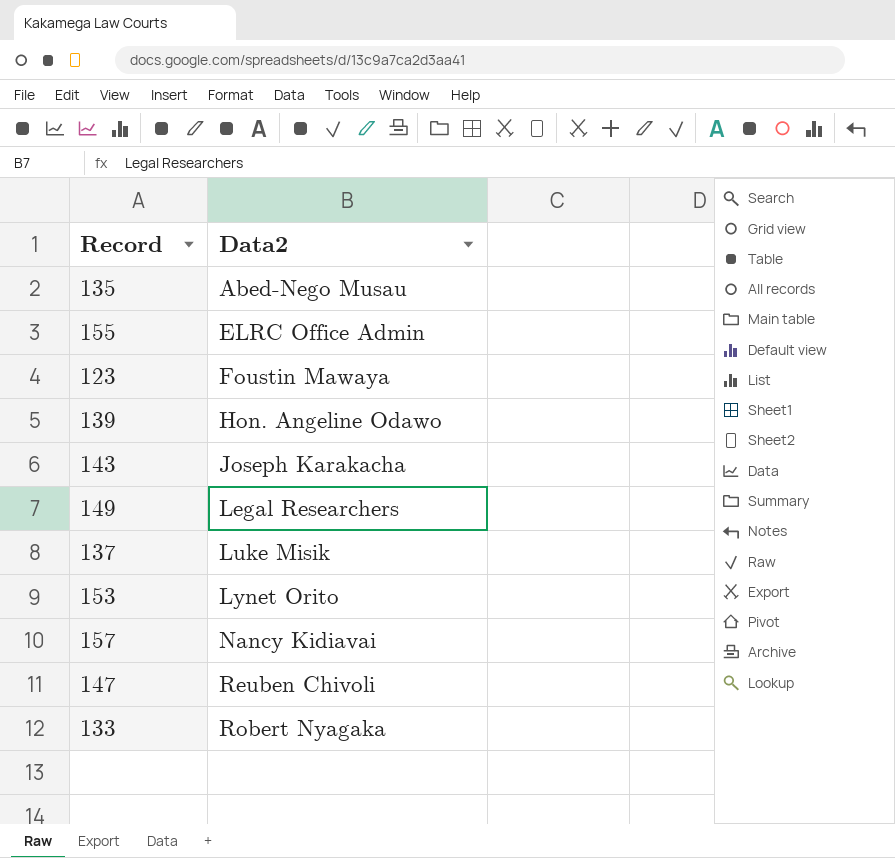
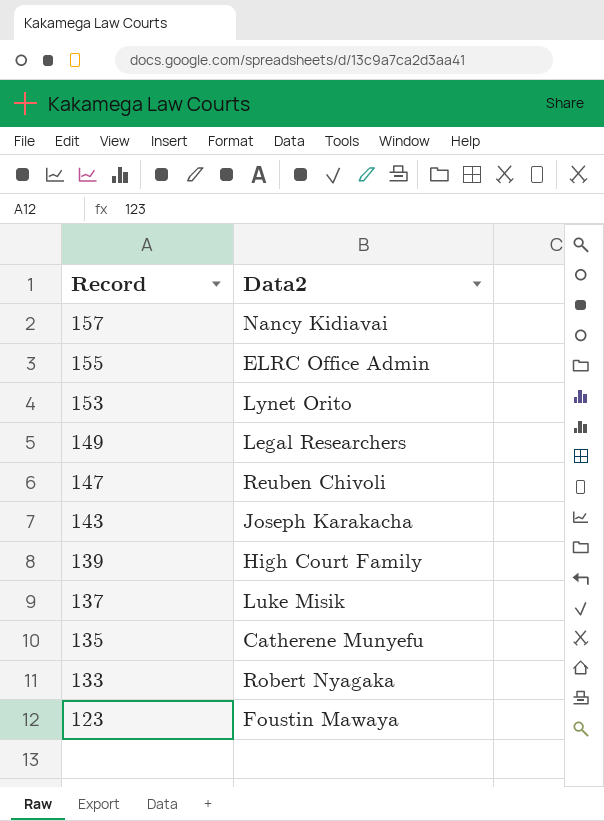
row order: Data2 ascending -> Record descending
139 | Data2: Hon. Angeline Odawo -> High Court Family
135 | Data2: Abed-Nego Musau -> Catherene Munyefu

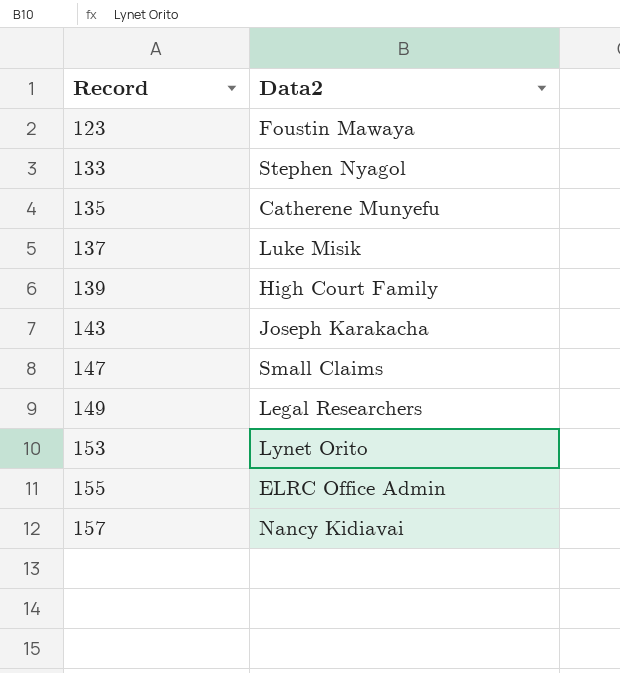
row order: Record descending -> Record ascending
133 | Data2: Robert Nyagaka -> Stephen Nyagol
147 | Data2: Reuben Chivoli -> Small Claims

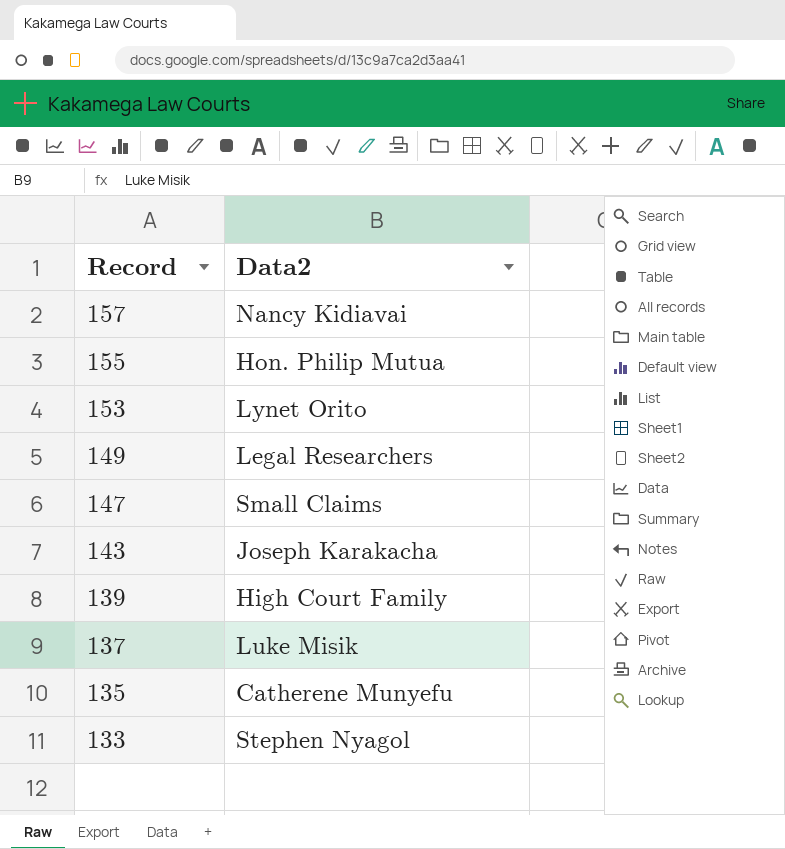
row order: Record ascending -> Record descending
row 123: Foustin Mawaya -> none
155 | Data2: ELRC Office Admin -> Hon. Philip Mutua

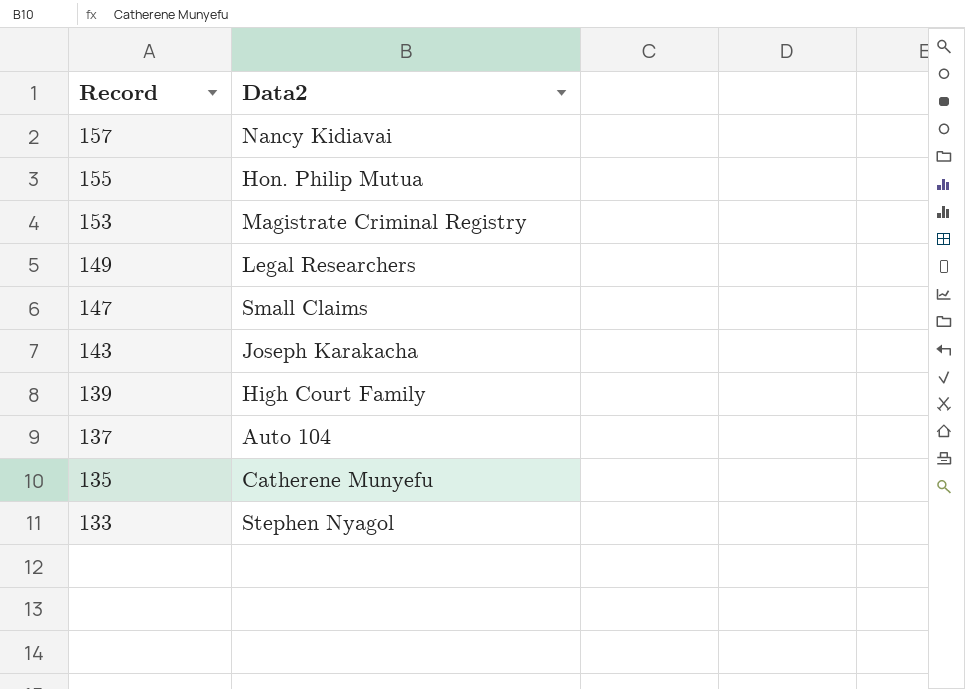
153 | Data2: Lynet Orito -> Magistrate Criminal Registry
137 | Data2: Luke Misik -> Auto 104

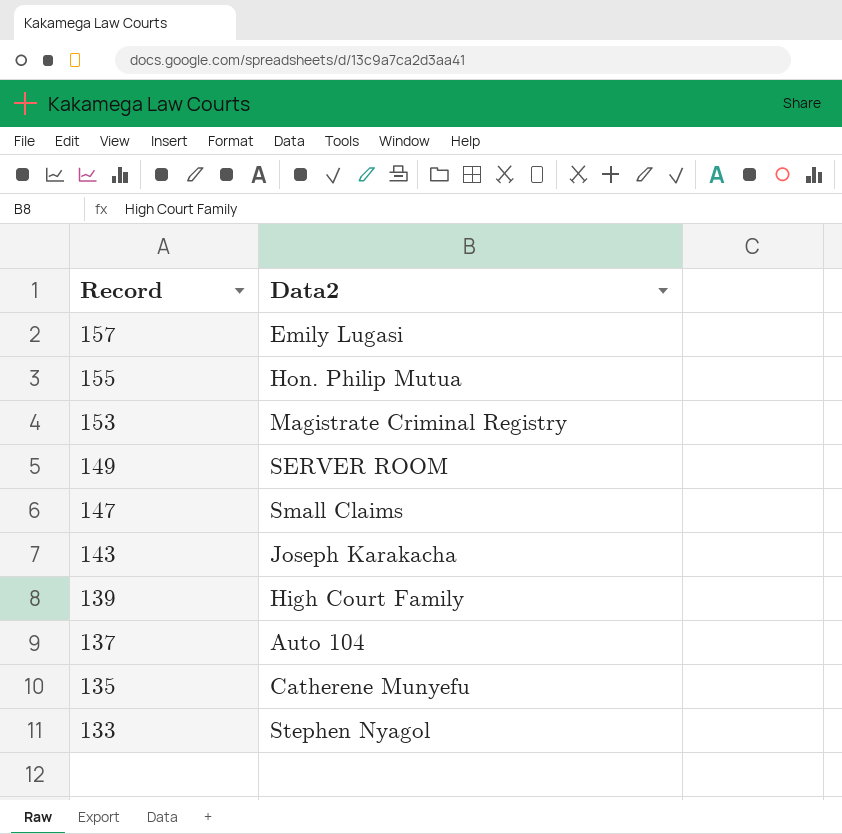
157 | Data2: Nancy Kidiavai -> Emily Lugasi
149 | Data2: Legal Researchers -> SERVER ROOM

